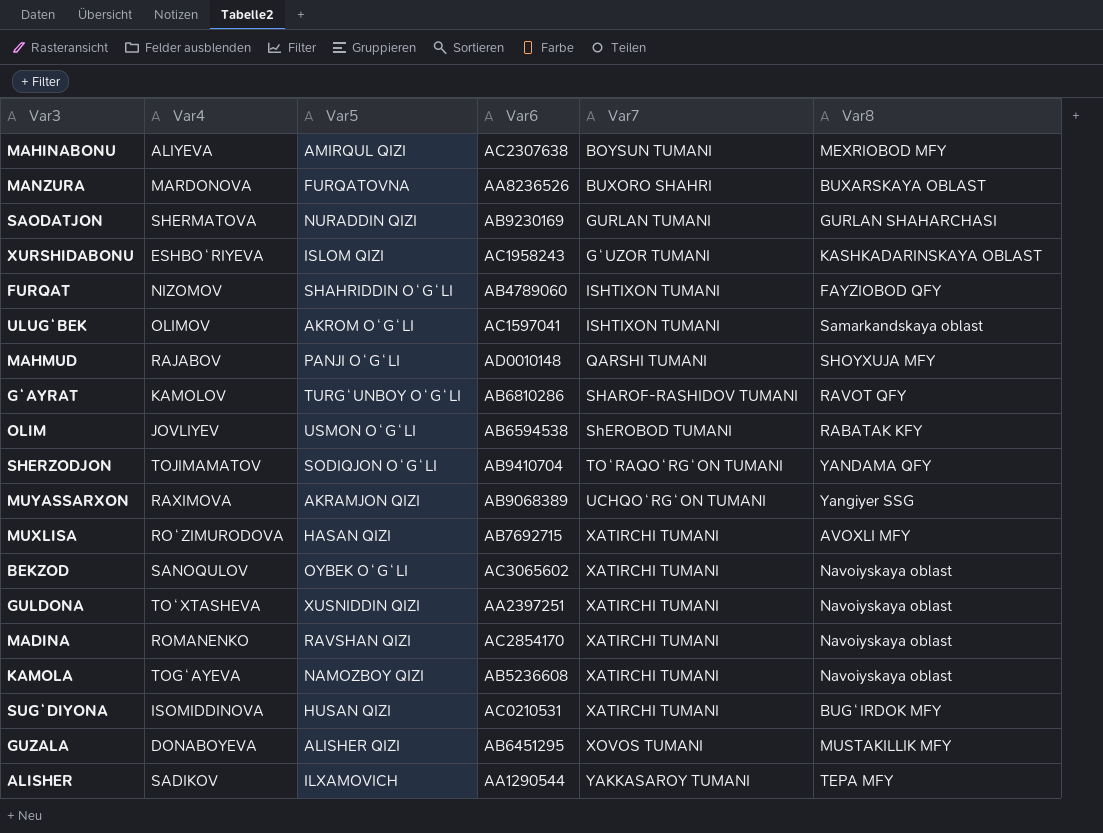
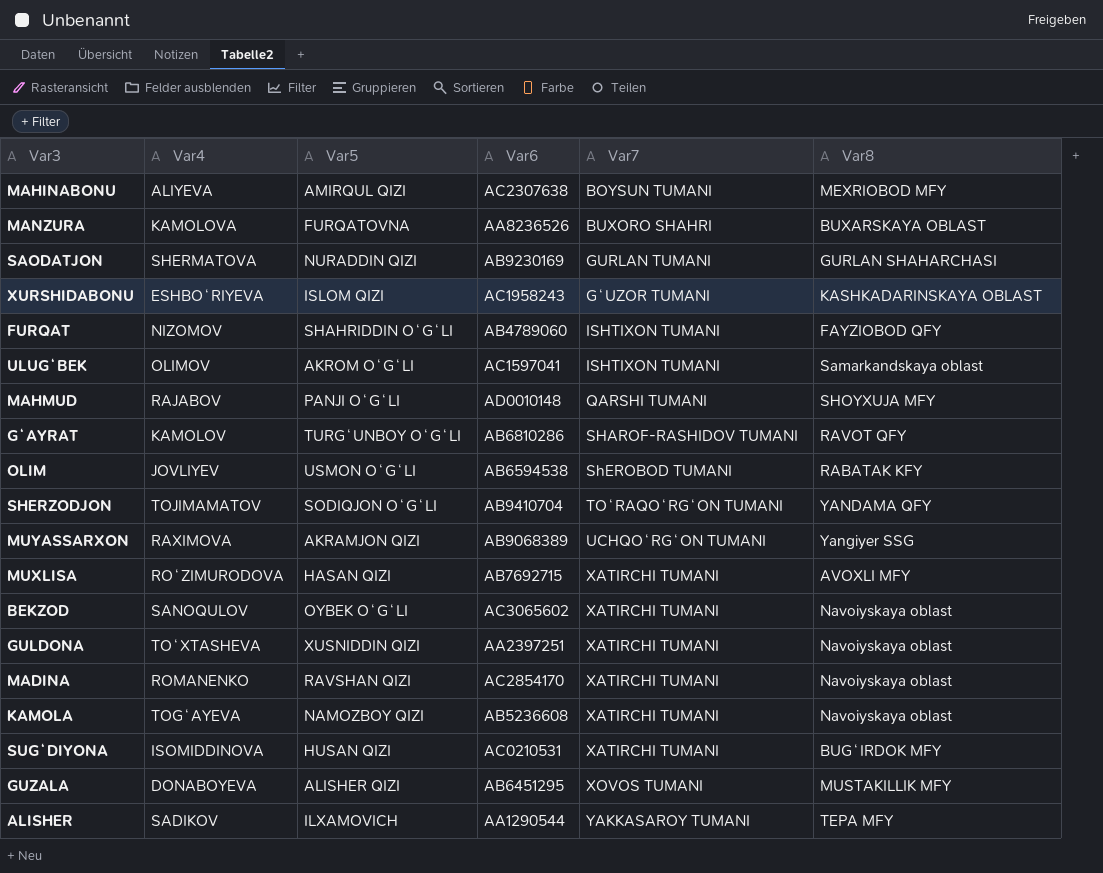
MANZURA | Var4: MARDONOVA -> KAMOLOVA

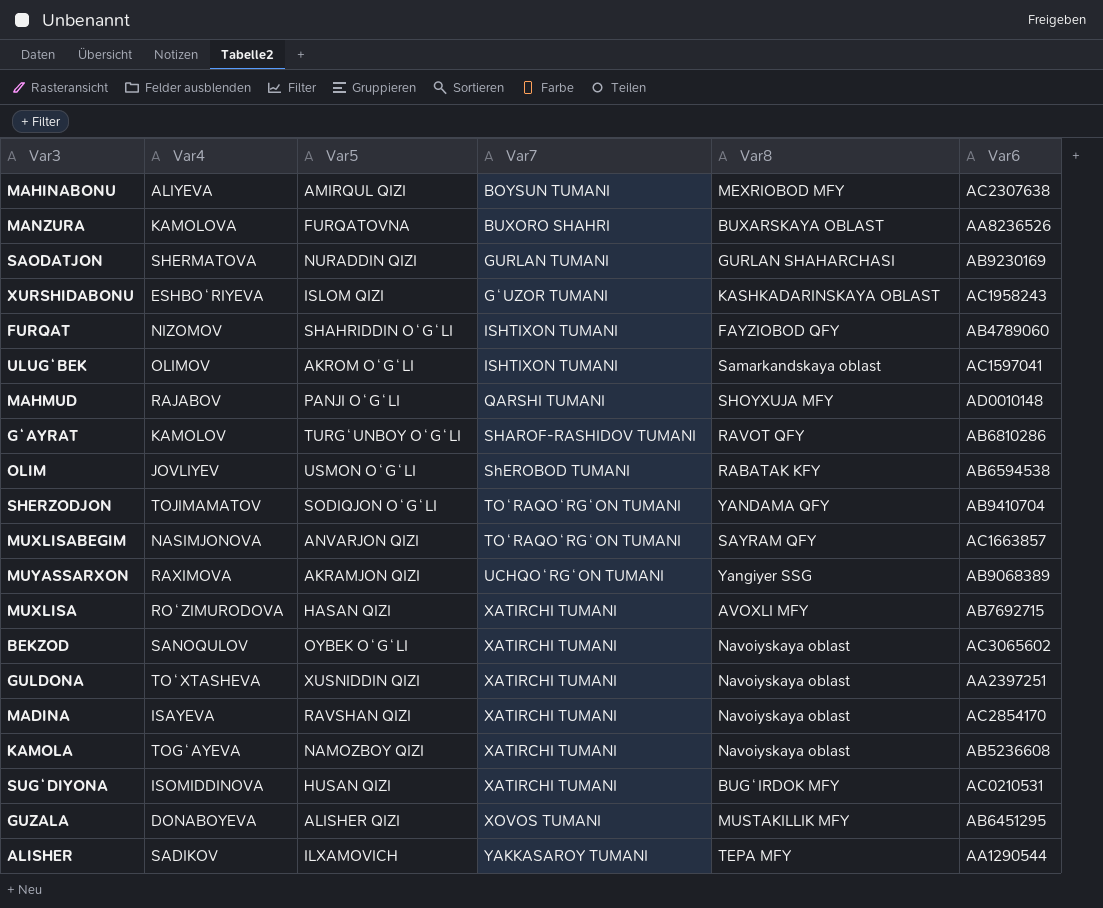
column Var6 | position: 4 -> 6
row MUXLISABEGIM: none -> NASIMJONOVA | ANVARJON QIZI | TOʻRAQOʻRGʻON TUMANI | SAYRAM QFY | AC1663857
MADINA | Var4: ROMANENKO -> ISAYEVA

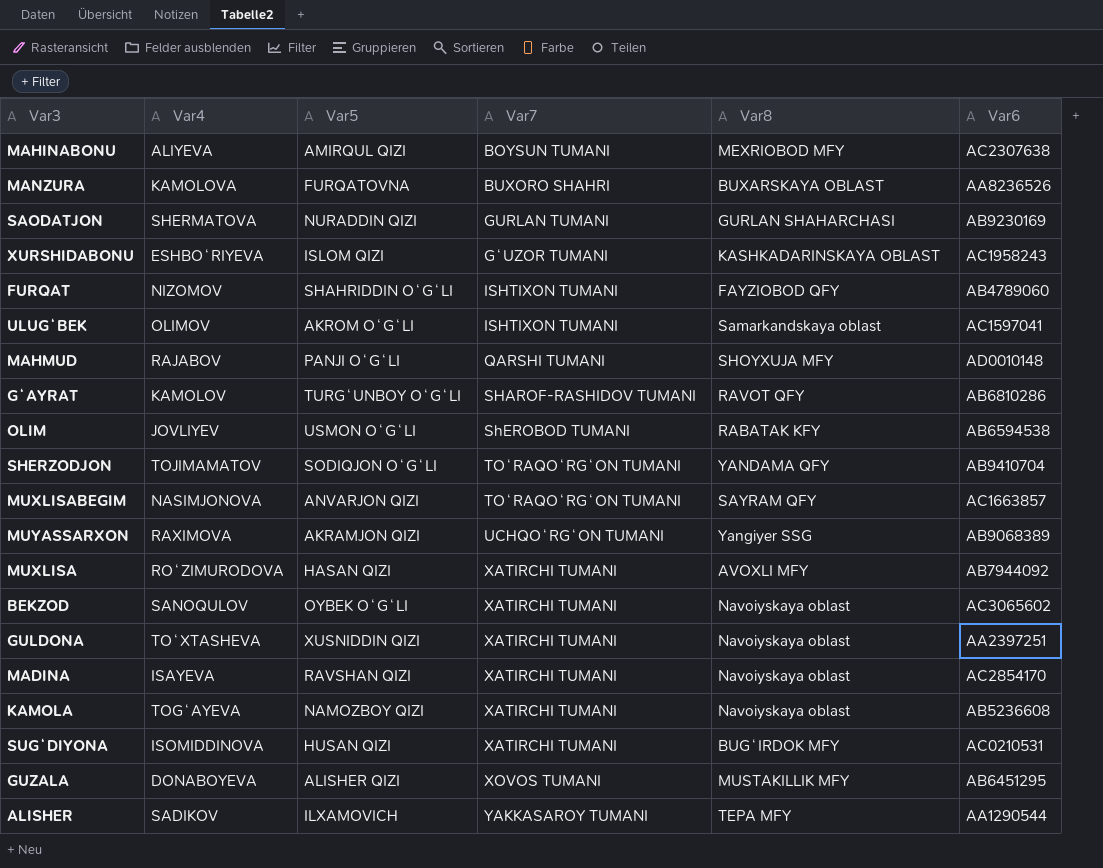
MUXLISA | Var6: AB7692715 -> AB7944092

